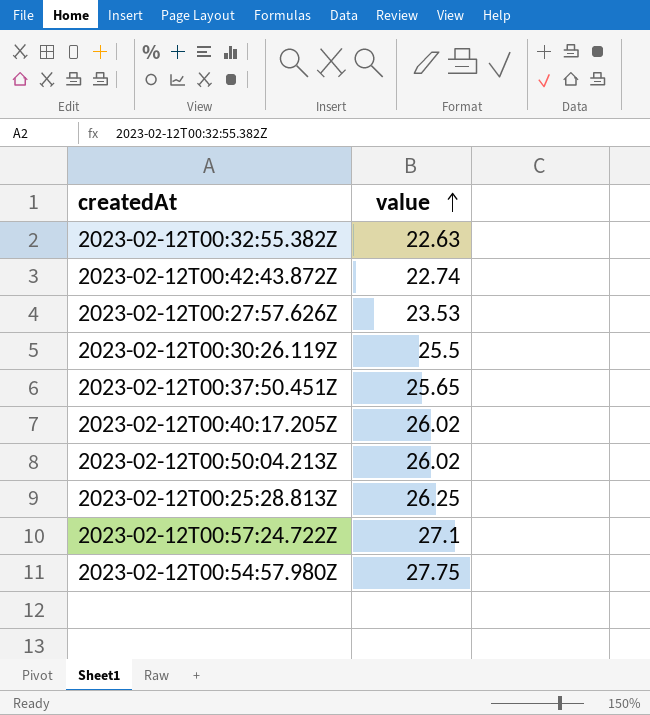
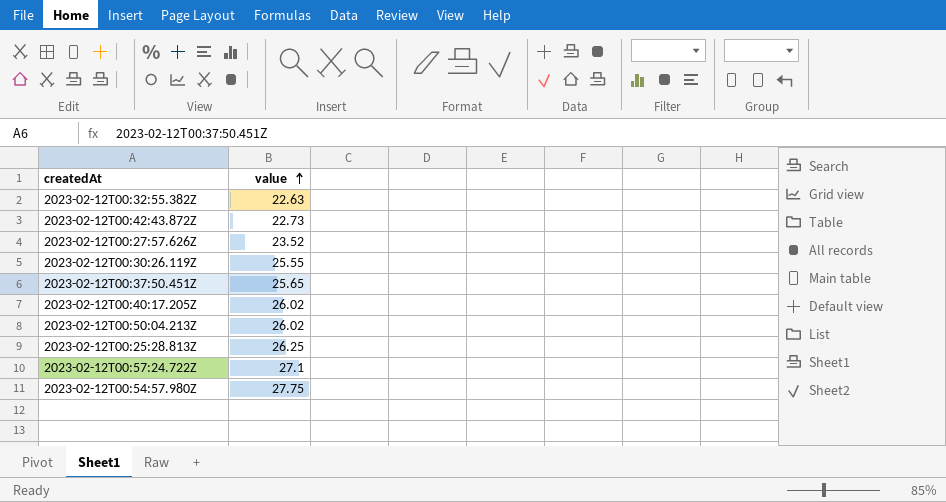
2023-02-12T00:42:43.872Z | value: 22.74 -> 22.73
2023-02-12T00:27:57.626Z | value: 23.53 -> 23.52
2023-02-12T00:30:26.119Z | value: 25.5 -> 25.55

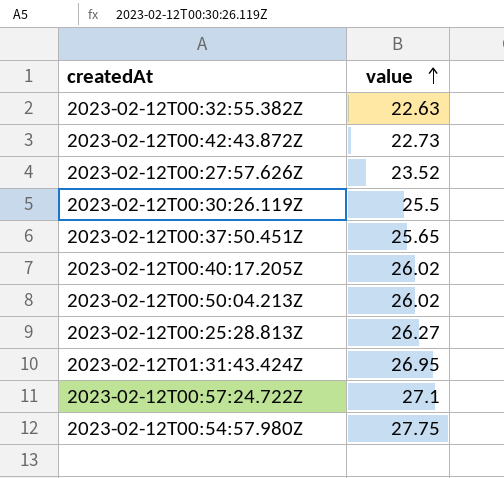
2023-02-12T00:30:26.119Z | value: 25.55 -> 25.5
2023-02-12T00:25:28.813Z | value: 26.25 -> 26.27
row 2023-02-12T01:31:43.424Z: none -> 26.95

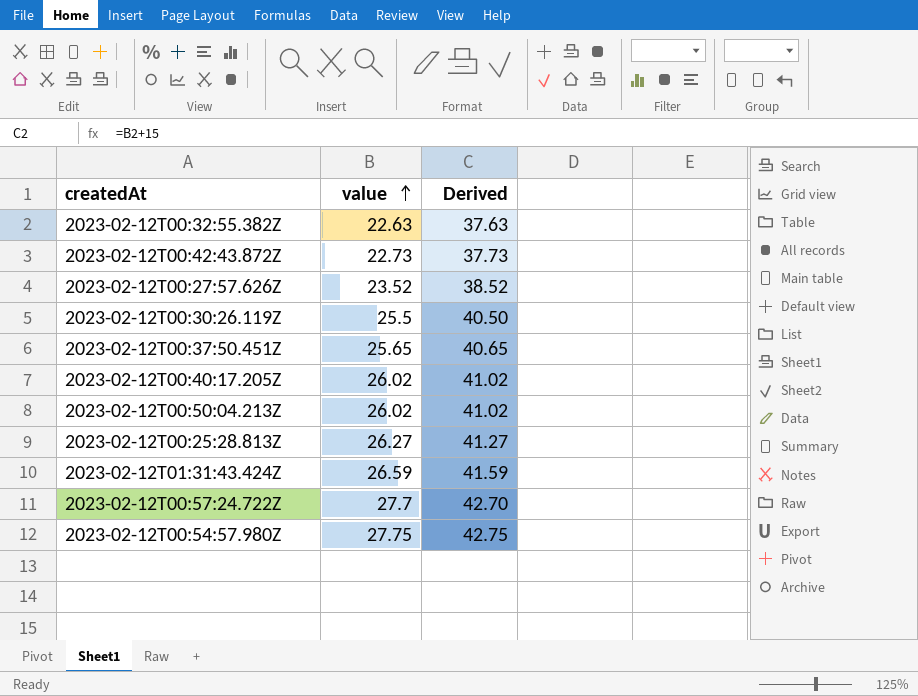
column Derived | formula: none -> [value] + 15
2023-02-12T01:31:43.424Z | value: 26.95 -> 26.59
2023-02-12T00:57:24.722Z | value: 27.1 -> 27.7

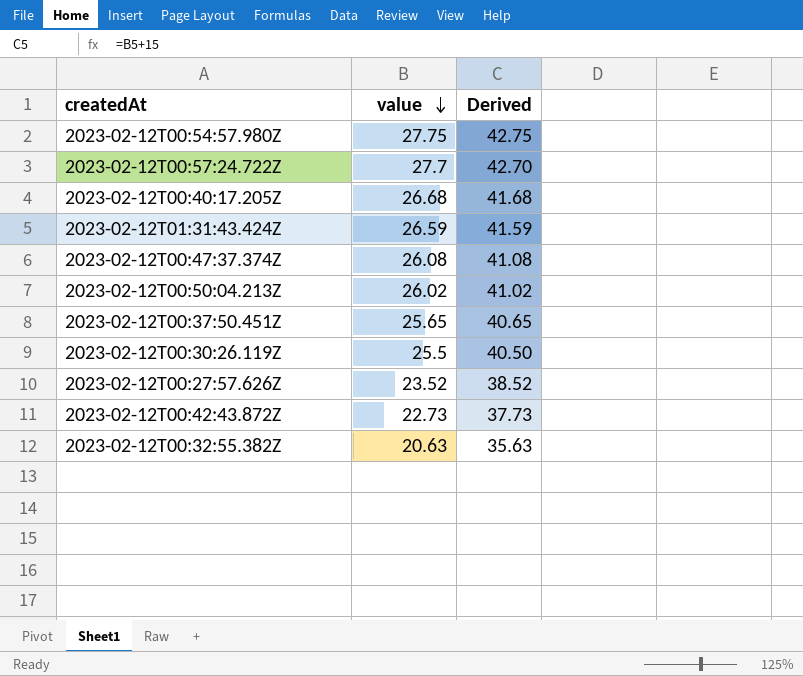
row order: value ascending -> value descending
row 2023-02-12T00:25:28.813Z: 26.27 | 41.27 -> none
2023-02-12T00:40:17.205Z | value: 26.02 -> 26.68
2023-02-12T00:40:17.205Z | Derived: 41.02 -> 41.68
row 2023-02-12T00:47:37.374Z: none -> 26.08 | 41.08
2023-02-12T00:32:55.382Z | value: 22.63 -> 20.63
2023-02-12T00:32:55.382Z | Derived: 37.63 -> 35.63

